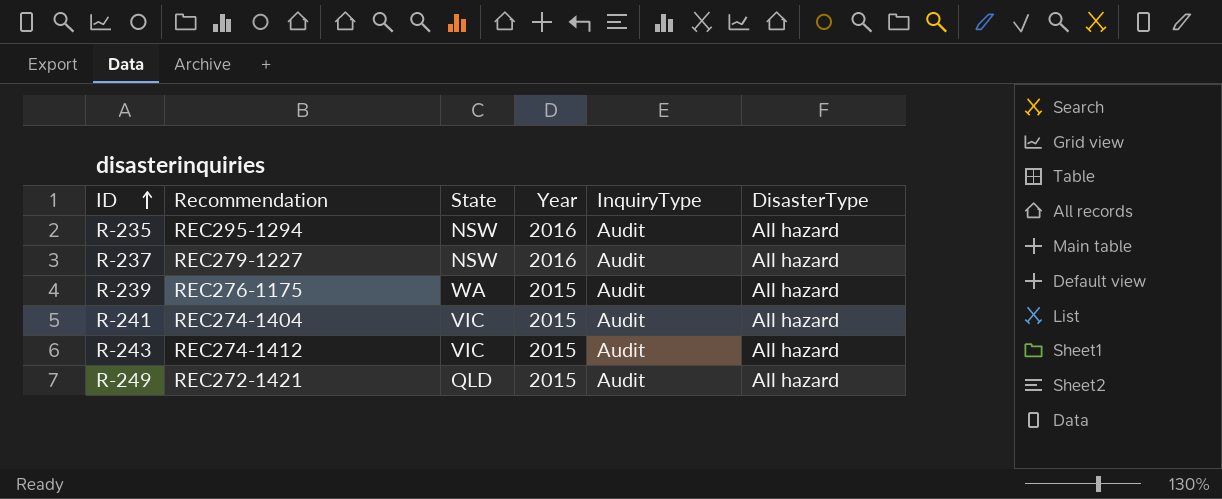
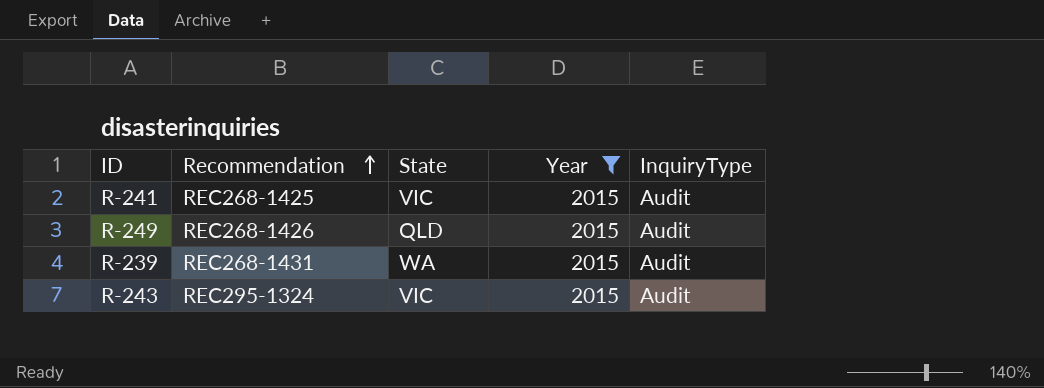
filter: none -> Year = 2015
row order: ID ascending -> Recommendation ascending
column DisasterType | position: 6 -> none
R-241 | Recommendation: REC274-1404 -> REC268-1425
R-249 | Recommendation: REC272-1421 -> REC268-1426
R-239 | Recommendation: REC276-1175 -> REC268-1431
R-243 | Recommendation: REC274-1412 -> REC295-1324

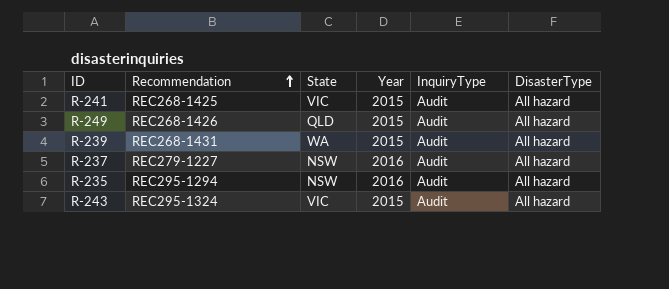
filter: Year = 2015 -> none
column DisasterType | position: none -> 6

